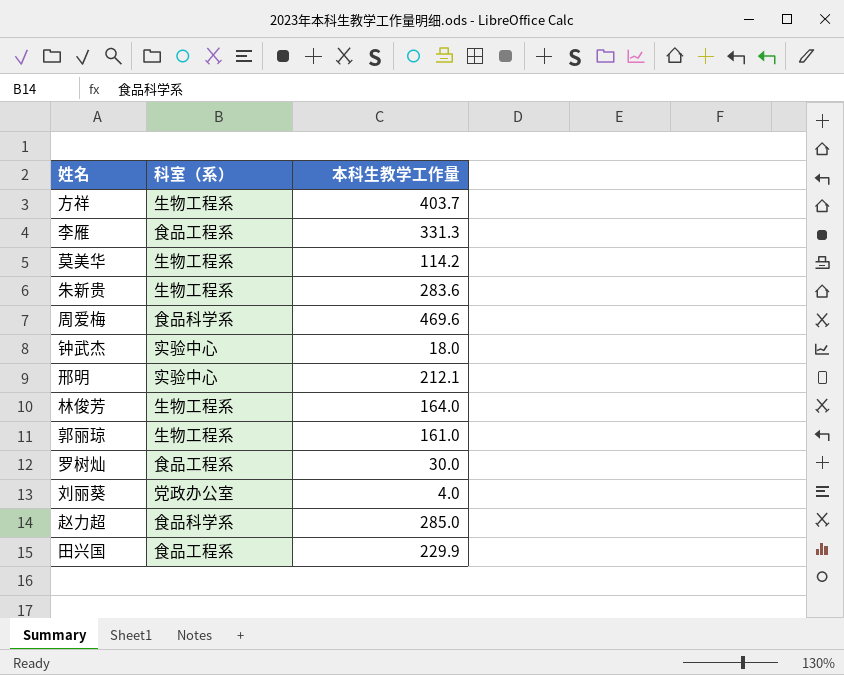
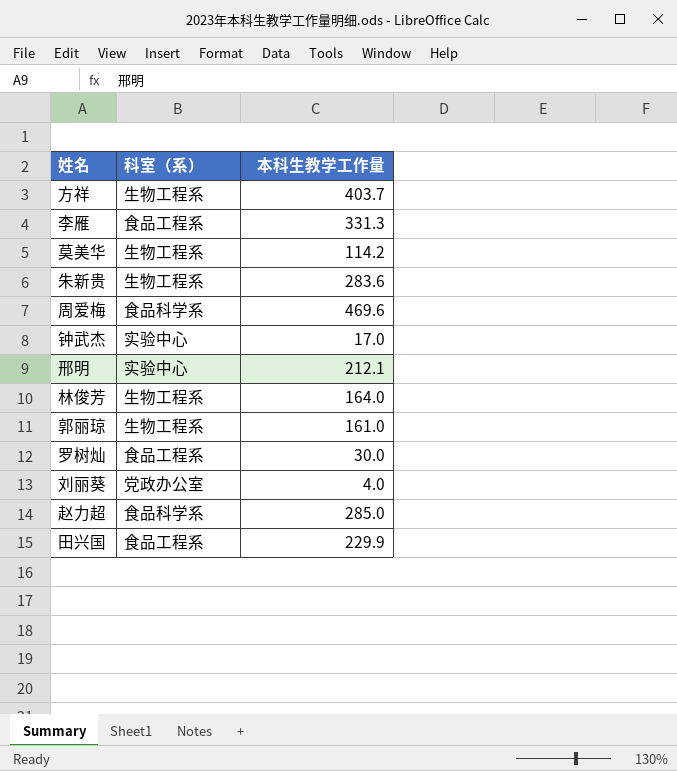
钟武杰 | 本科生教学工作量: 18.0 -> 17.0

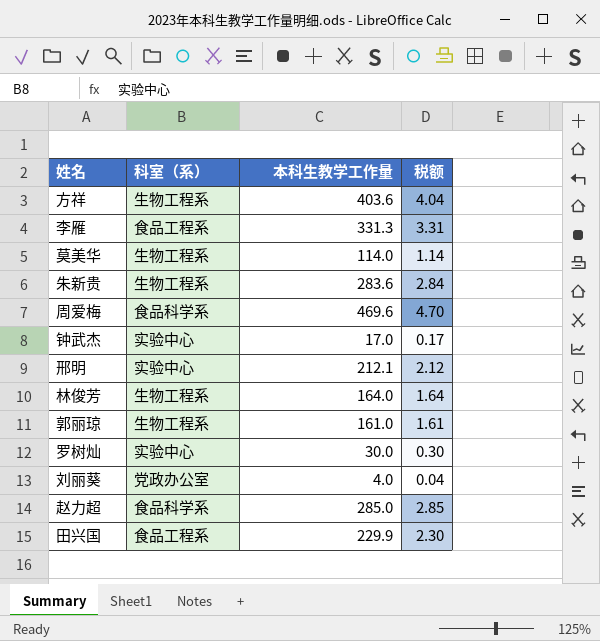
column 税额 | formula: none -> [本科生教学工作量] * 0.01
方祥 | 本科生教学工作量: 403.7 -> 403.6
莫美华 | 本科生教学工作量: 114.2 -> 114.0
罗树灿 | 科室（系）: 食品工程系 -> 实验中心

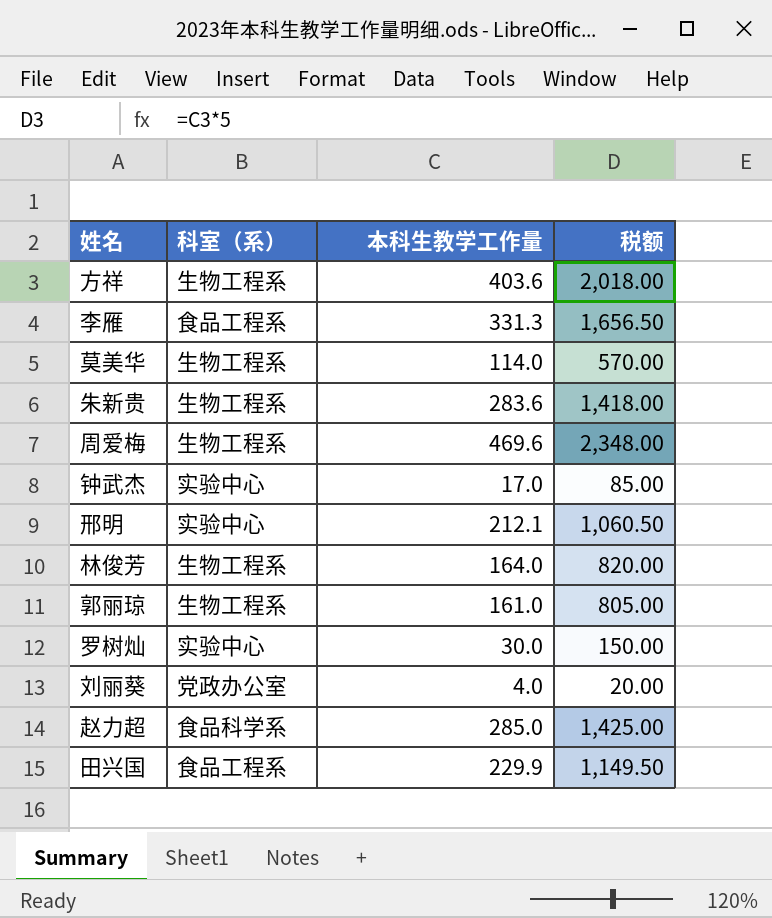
column 税额 | formula: [本科生教学工作量] * 0.01 -> [本科生教学工作量] * 5
周爱梅 | 科室（系）: 食品科学系 -> 生物工程系

